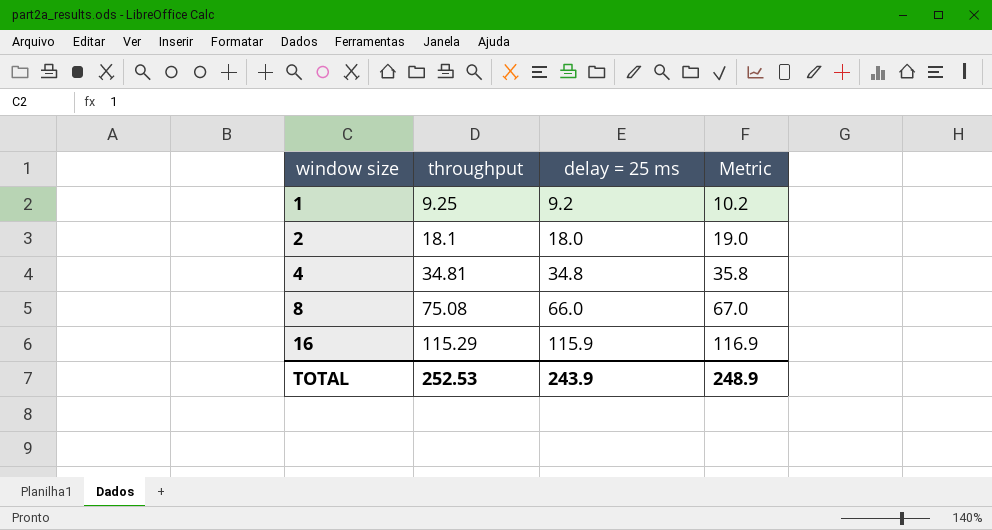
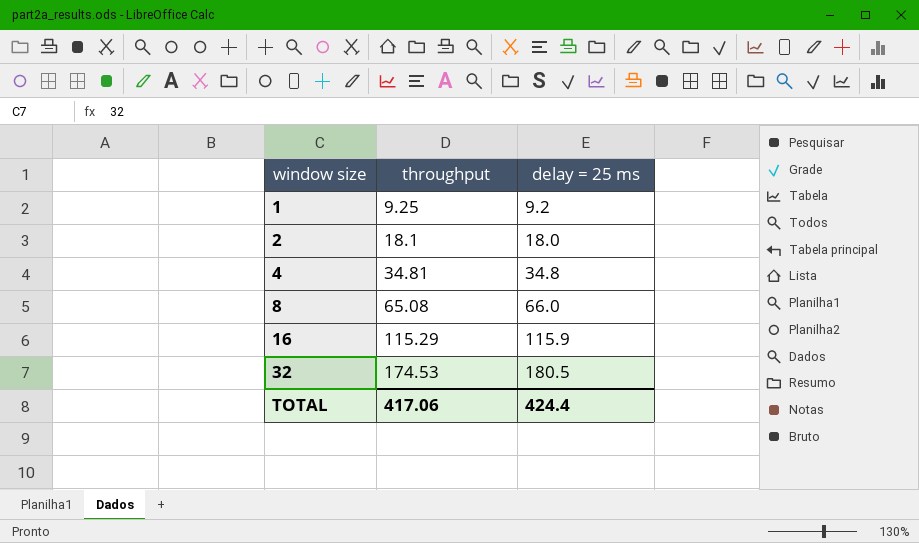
column Metric | formula: [delay = 25 ms] + 1 -> none
8 | throughput: 75.08 -> 65.08
row 32: none -> 174.53 | 180.5
TOTAL | throughput: 252.53 -> 417.06
TOTAL | delay = 25 ms: 243.9 -> 424.4

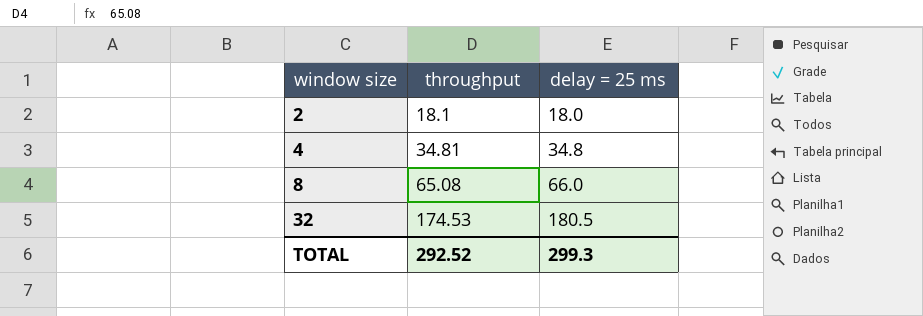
row 1: 9.25 | 9.2 -> none
row 16: 115.29 | 115.9 -> none
TOTAL | throughput: 417.06 -> 292.52
TOTAL | delay = 25 ms: 424.4 -> 299.3

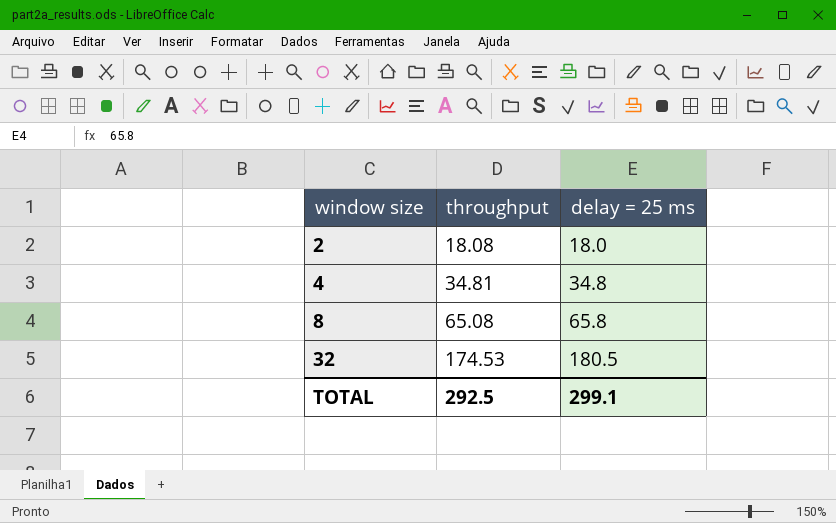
2 | throughput: 18.1 -> 18.08
8 | delay = 25 ms: 66.0 -> 65.8
TOTAL | throughput: 292.52 -> 292.5
TOTAL | delay = 25 ms: 299.3 -> 299.1

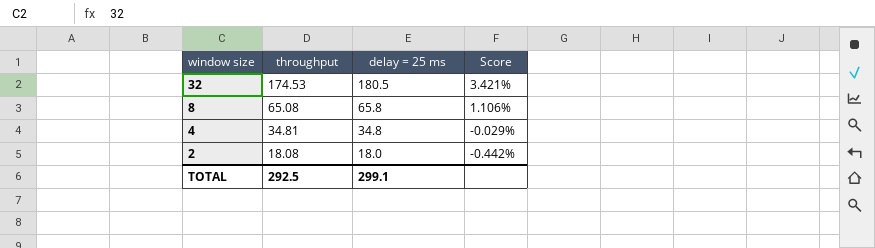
row order: window size ascending -> window size descending
column Score | formula: none -> ([delay = 25 ms] - [throughput]) / [throughput]

